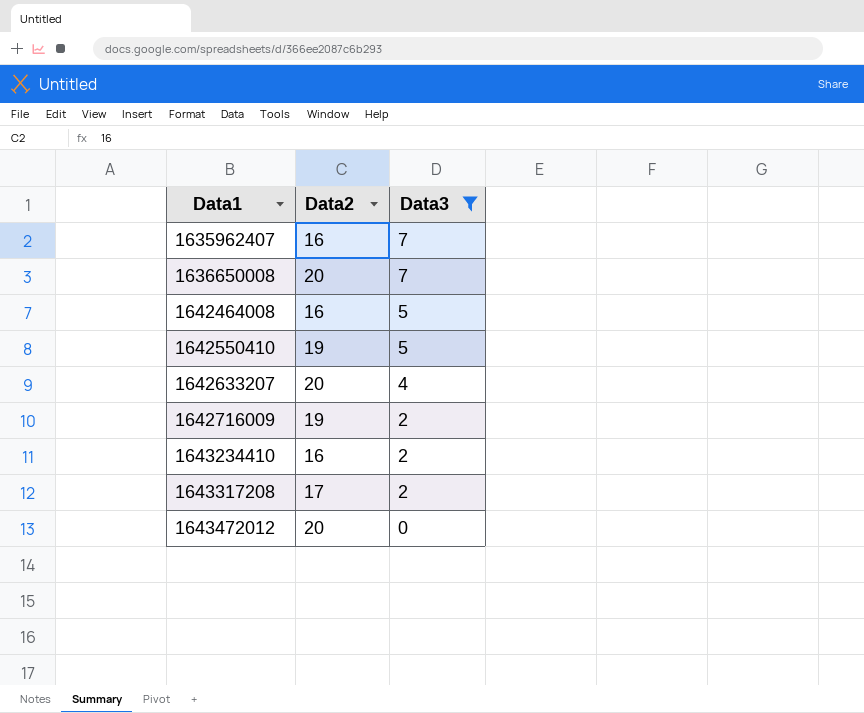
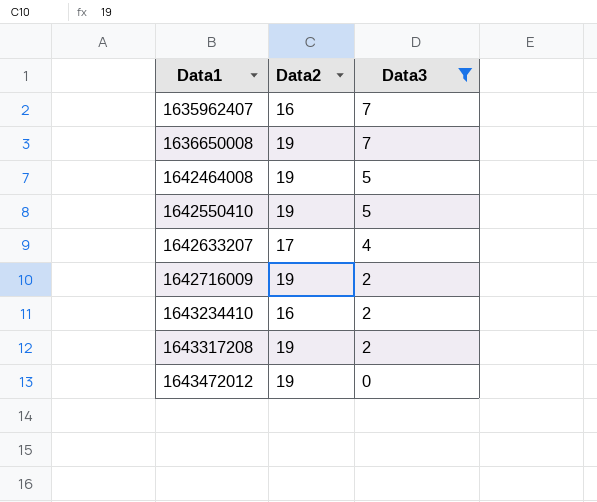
1636650008 | Data2: 20 -> 19
1642464008 | Data2: 16 -> 19
1642633207 | Data2: 20 -> 17
1643317208 | Data2: 17 -> 19
1643472012 | Data2: 20 -> 19

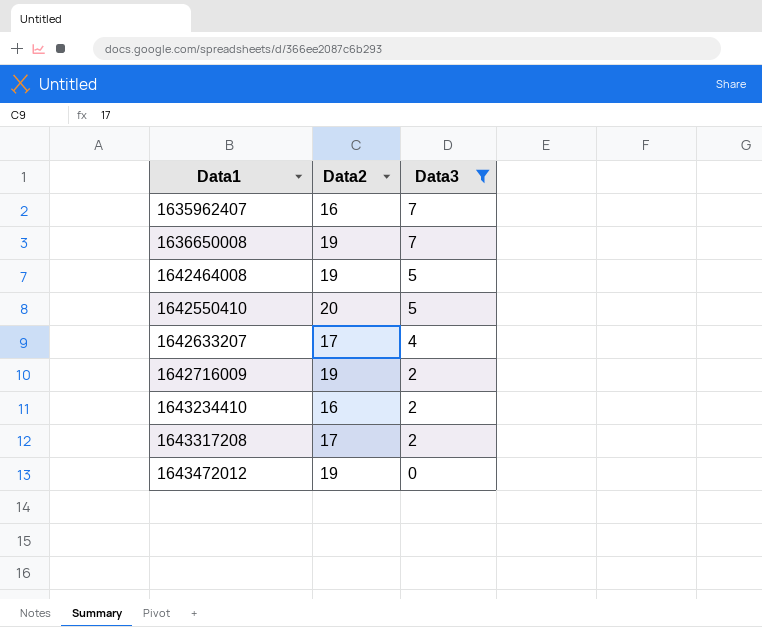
1642550410 | Data2: 19 -> 20
1643317208 | Data2: 19 -> 17

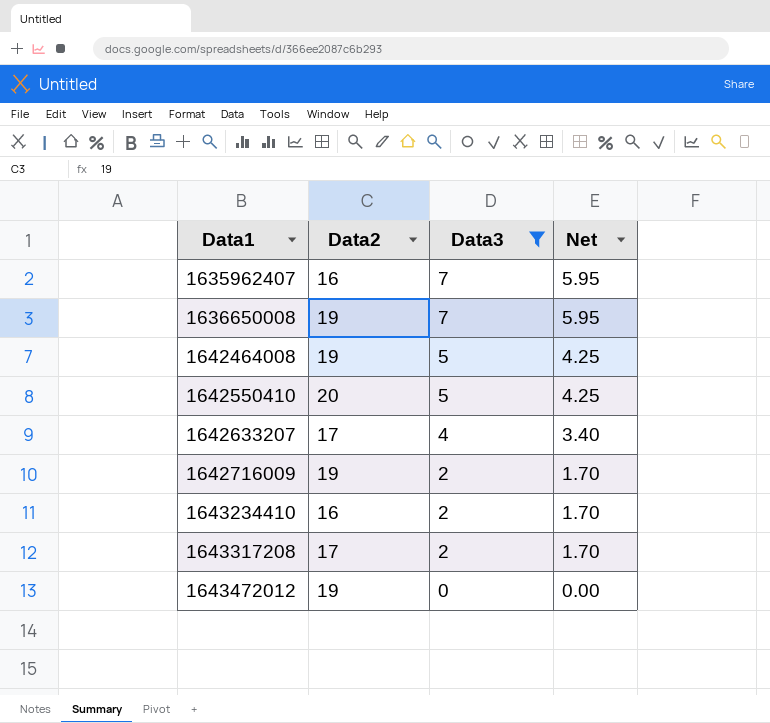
column Net | formula: none -> [Data3] * 0.85

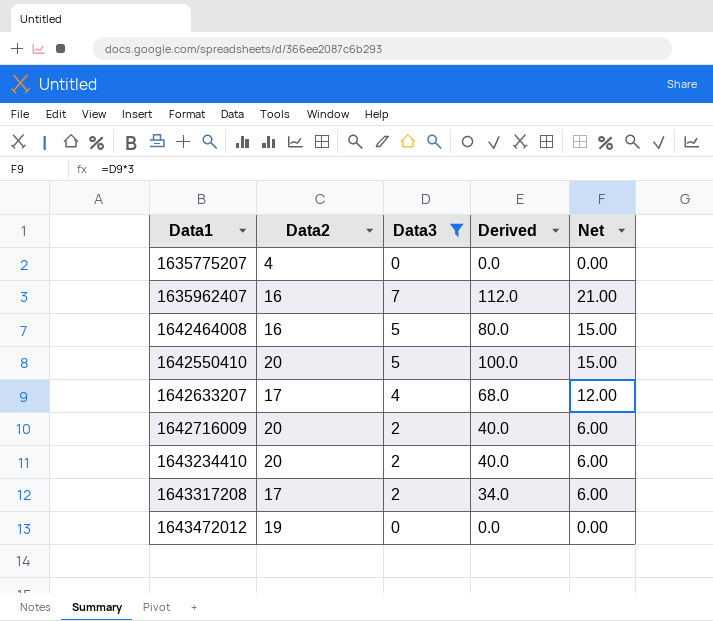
column Derived | formula: none -> [Data2] * [Data3]
column Net | formula: [Data3] * 0.85 -> [Data3] * 3
row 1636650008: 19 | 7 | 5.95 -> none
row 1635775207: none -> 4 | 0 | 0.0 | 0.00
1642464008 | Data2: 19 -> 16
1642716009 | Data2: 19 -> 20
1643234410 | Data2: 16 -> 20

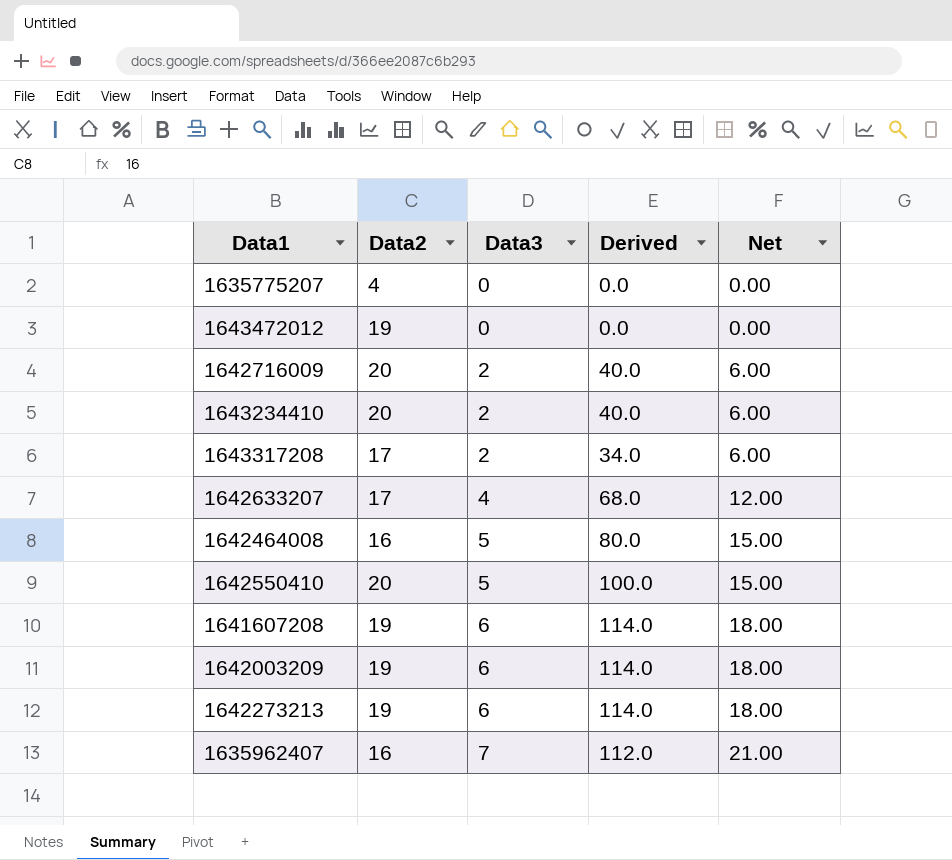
filter: Data3 != 6 -> none
row order: Data1 ascending -> Data3 ascending

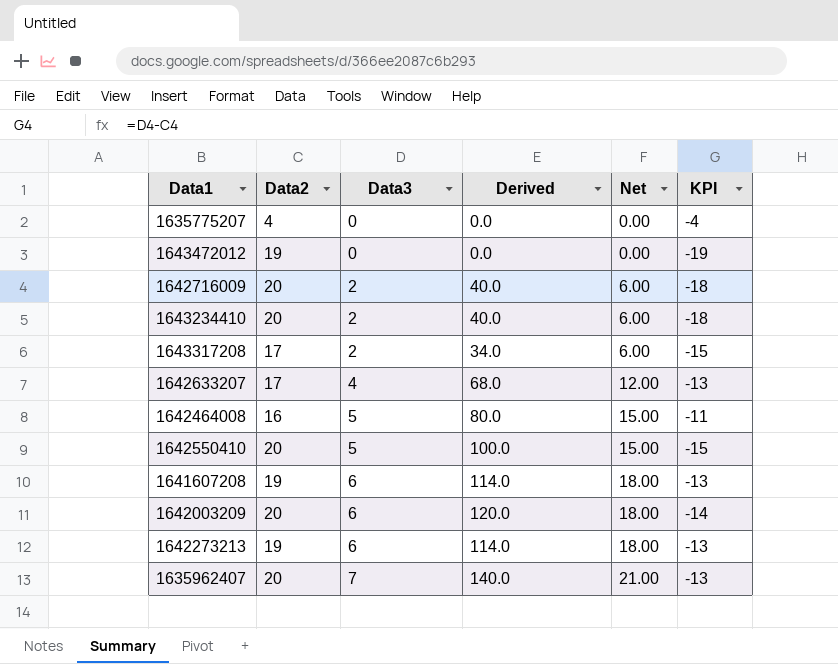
column KPI | formula: none -> [Data3] - [Data2]
1642003209 | Data2: 19 -> 20
1642003209 | Derived: 114.0 -> 120.0
1635962407 | Data2: 16 -> 20
1635962407 | Derived: 112.0 -> 140.0

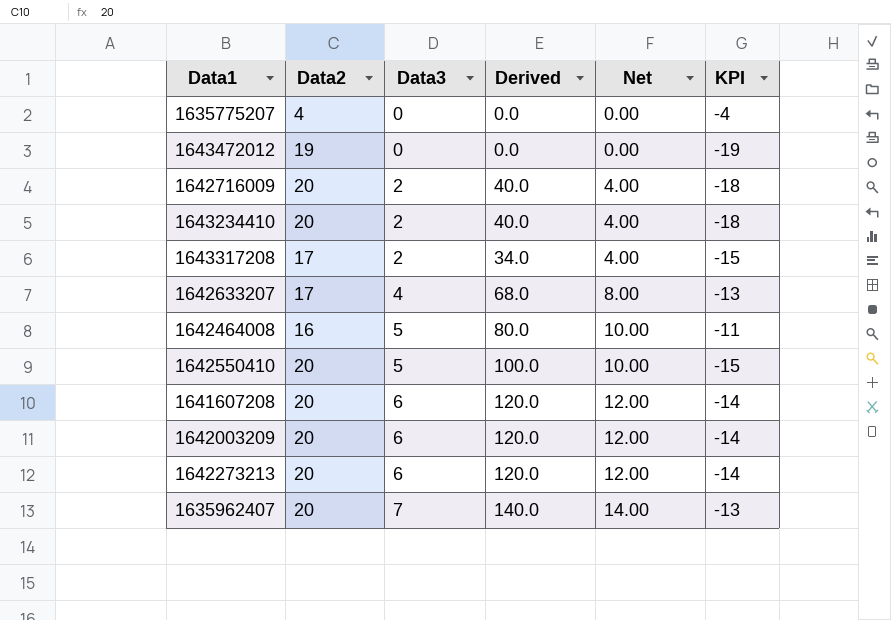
column Net | formula: [Data3] * 3 -> [Data3] * 2
1641607208 | Data2: 19 -> 20
1641607208 | Derived: 114.0 -> 120.0
1641607208 | KPI: -13 -> -14
1642273213 | Data2: 19 -> 20
1642273213 | Derived: 114.0 -> 120.0
1642273213 | KPI: -13 -> -14

